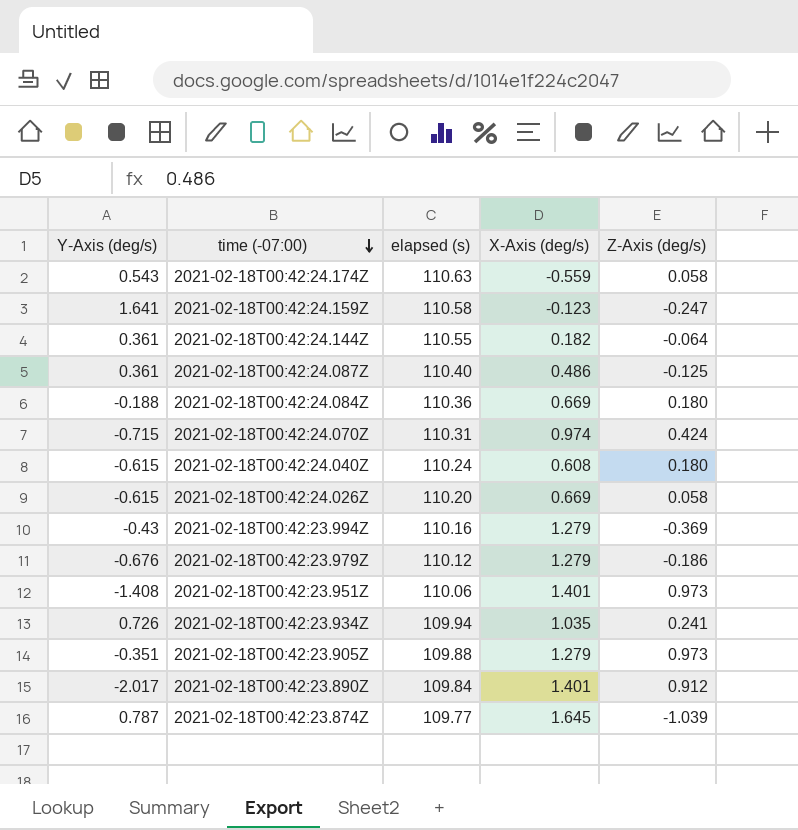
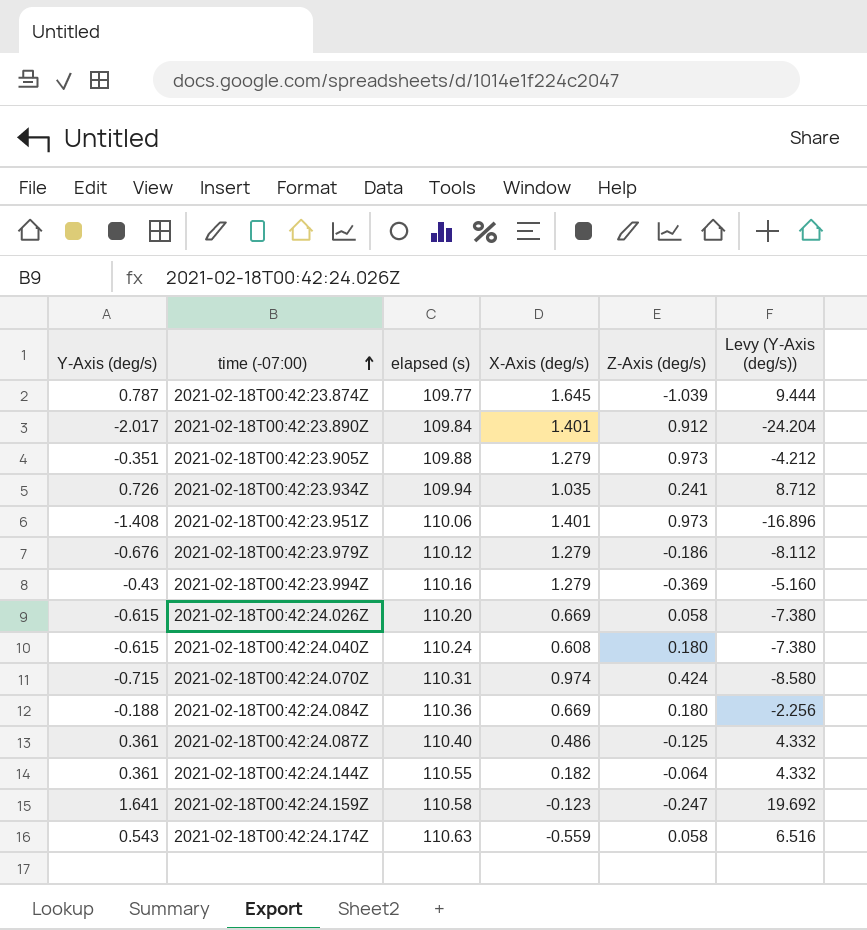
row order: time (-07:00) descending -> time (-07:00) ascending
column Levy (Y-Axis (deg/s)) | formula: none -> [Y-Axis (deg/s)] * 12

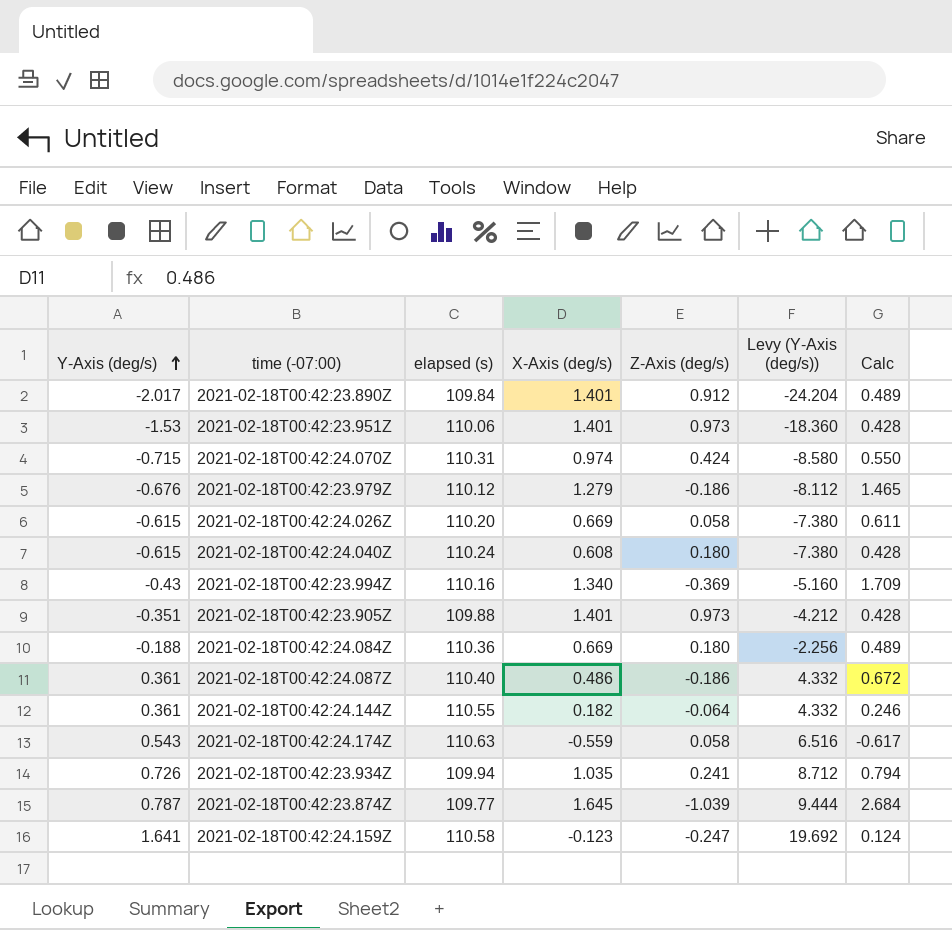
row order: time (-07:00) ascending -> Y-Axis (deg/s) ascending
column Calc | formula: none -> [X-Axis (deg/s)] - [Z-Axis (deg/s)]
2021-02-18T00:42:23.951Z | Y-Axis (deg/s): -1.408 -> -1.53
2021-02-18T00:42:23.951Z | Levy (Y-Axis (deg/s)): -16.896 -> -18.360
2021-02-18T00:42:23.994Z | X-Axis (deg/s): 1.279 -> 1.340
2021-02-18T00:42:23.905Z | X-Axis (deg/s): 1.279 -> 1.401
2021-02-18T00:42:24.087Z | Z-Axis (deg/s): -0.125 -> -0.186

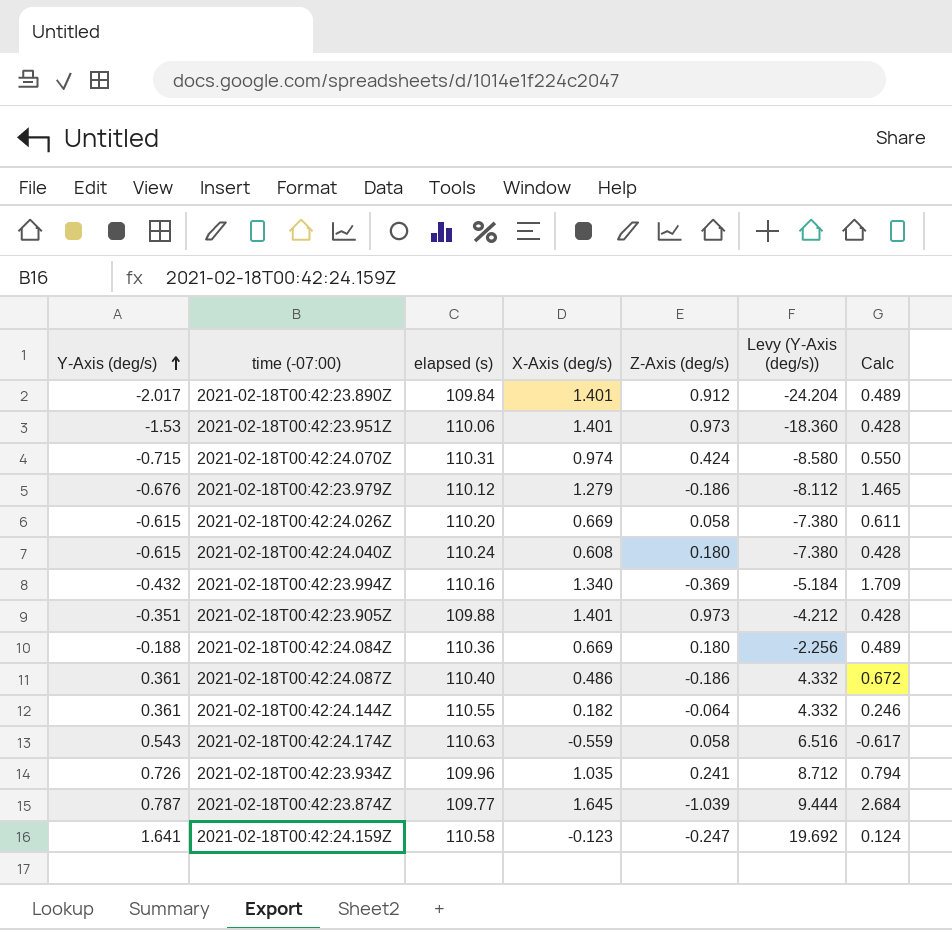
2021-02-18T00:42:23.994Z | Y-Axis (deg/s): -0.43 -> -0.432
2021-02-18T00:42:23.994Z | Levy (Y-Axis (deg/s)): -5.160 -> -5.184
2021-02-18T00:42:23.934Z | elapsed (s): 109.94 -> 109.96

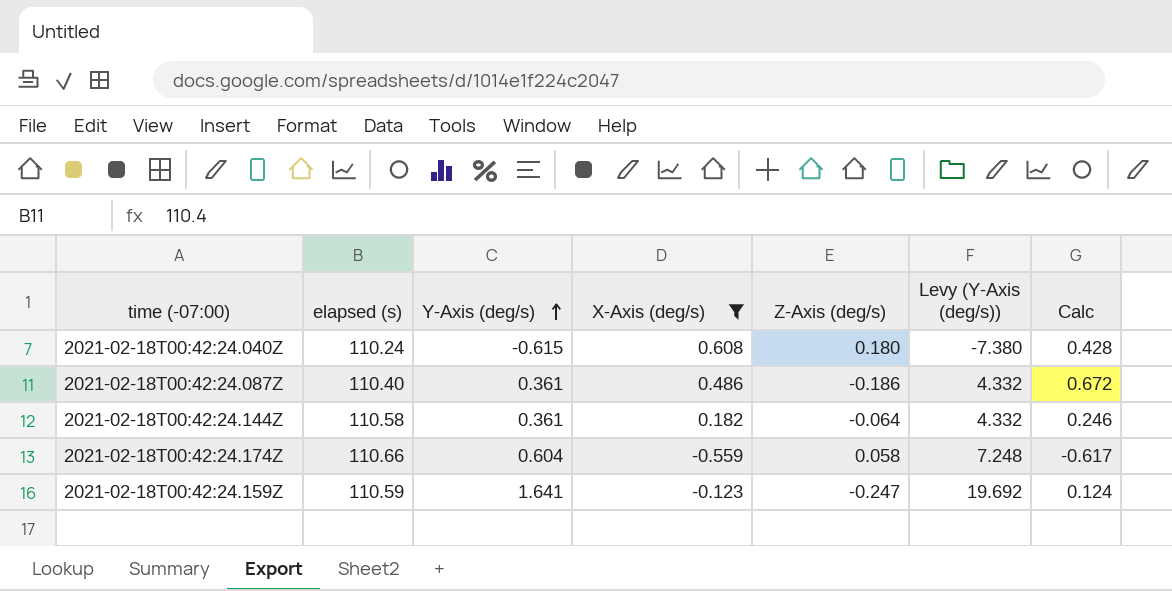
filter: none -> X-Axis (deg/s) <= 0.608
column Y-Axis (deg/s) | position: 1 -> 3
2021-02-18T00:42:24.144Z | elapsed (s): 110.55 -> 110.58
2021-02-18T00:42:24.174Z | elapsed (s): 110.63 -> 110.66
2021-02-18T00:42:24.174Z | Y-Axis (deg/s): 0.543 -> 0.604
2021-02-18T00:42:24.174Z | Levy (Y-Axis (deg/s)): 6.516 -> 7.248
2021-02-18T00:42:24.159Z | elapsed (s): 110.58 -> 110.59

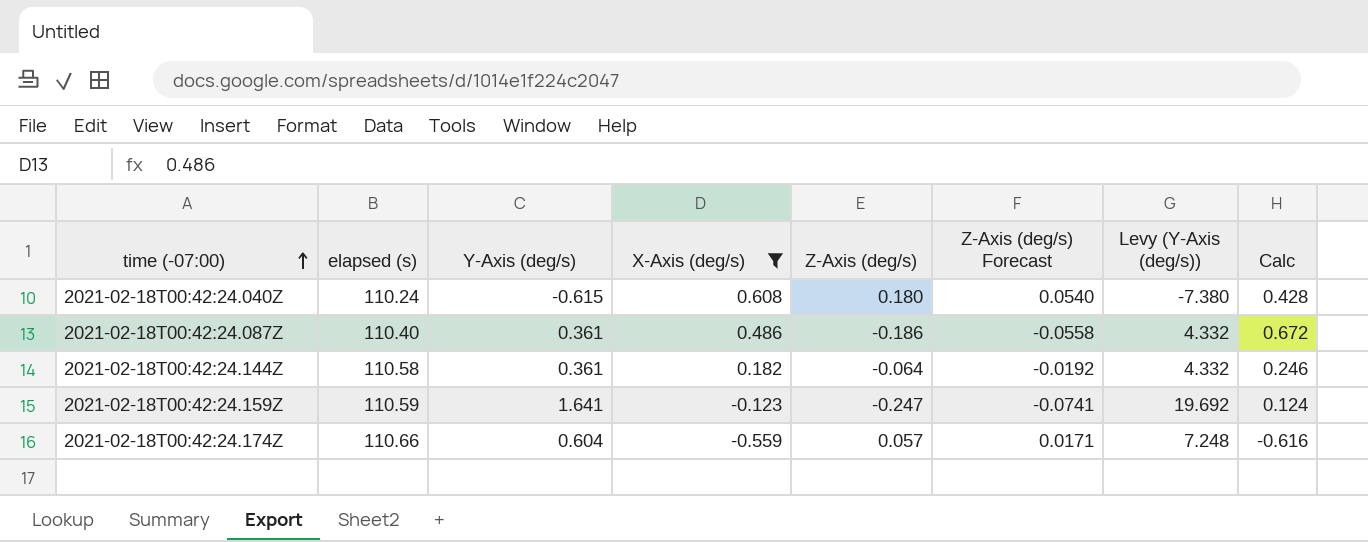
row order: Y-Axis (deg/s) ascending -> time (-07:00) ascending
column Z-Axis (deg/s) Forecast | formula: none -> [Z-Axis (deg/s)] * 0.3
2021-02-18T00:42:24.174Z | Z-Axis (deg/s): 0.058 -> 0.057
2021-02-18T00:42:24.174Z | Calc: -0.617 -> -0.616

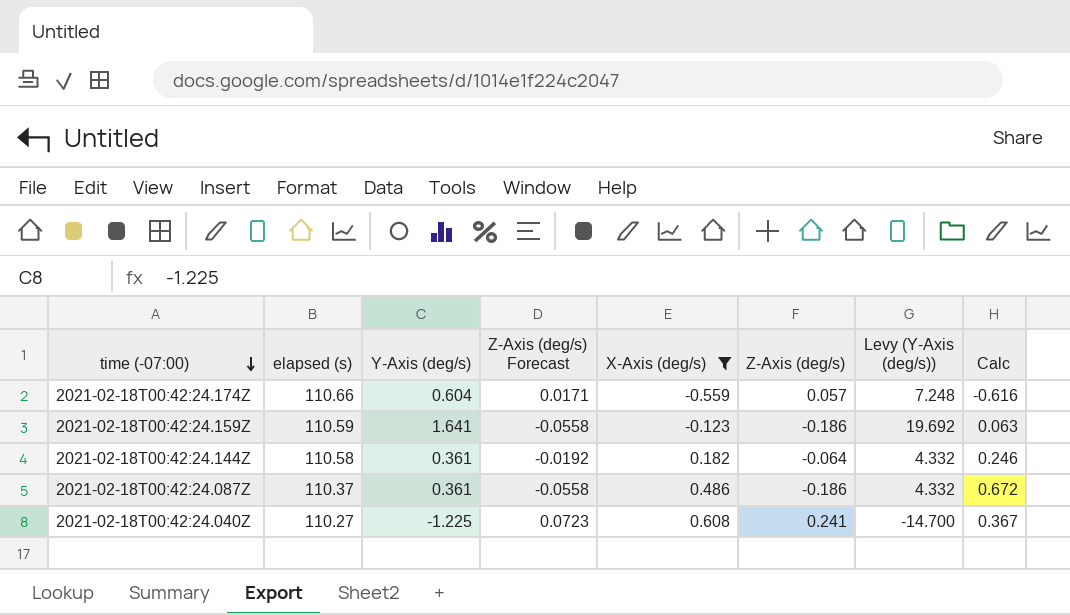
row order: time (-07:00) ascending -> time (-07:00) descending
column Z-Axis (deg/s) Forecast | position: 6 -> 4
2021-02-18T00:42:24.159Z | Z-Axis (deg/s) Forecast: -0.0741 -> -0.0558
2021-02-18T00:42:24.159Z | Z-Axis (deg/s): -0.247 -> -0.186
2021-02-18T00:42:24.159Z | Calc: 0.124 -> 0.063
2021-02-18T00:42:24.087Z | elapsed (s): 110.40 -> 110.37
2021-02-18T00:42:24.040Z | elapsed (s): 110.24 -> 110.27
2021-02-18T00:42:24.040Z | Y-Axis (deg/s): -0.615 -> -1.225
2021-02-18T00:42:24.040Z | Z-Axis (deg/s) Forecast: 0.0540 -> 0.0723
2021-02-18T00:42:24.040Z | Z-Axis (deg/s): 0.180 -> 0.241
2021-02-18T00:42:24.040Z | Levy (Y-Axis (deg/s)): -7.380 -> -14.700
2021-02-18T00:42:24.040Z | Calc: 0.428 -> 0.367

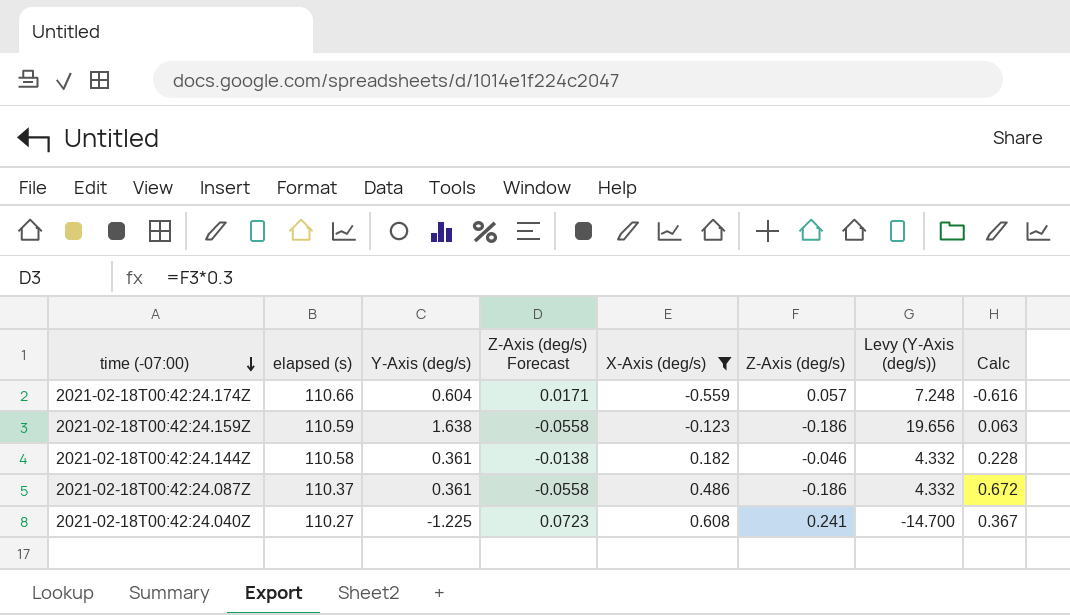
2021-02-18T00:42:24.159Z | Y-Axis (deg/s): 1.641 -> 1.638
2021-02-18T00:42:24.159Z | Levy (Y-Axis (deg/s)): 19.692 -> 19.656
2021-02-18T00:42:24.144Z | Z-Axis (deg/s) Forecast: -0.0192 -> -0.0138
2021-02-18T00:42:24.144Z | Z-Axis (deg/s): -0.064 -> -0.046
2021-02-18T00:42:24.144Z | Calc: 0.246 -> 0.228

